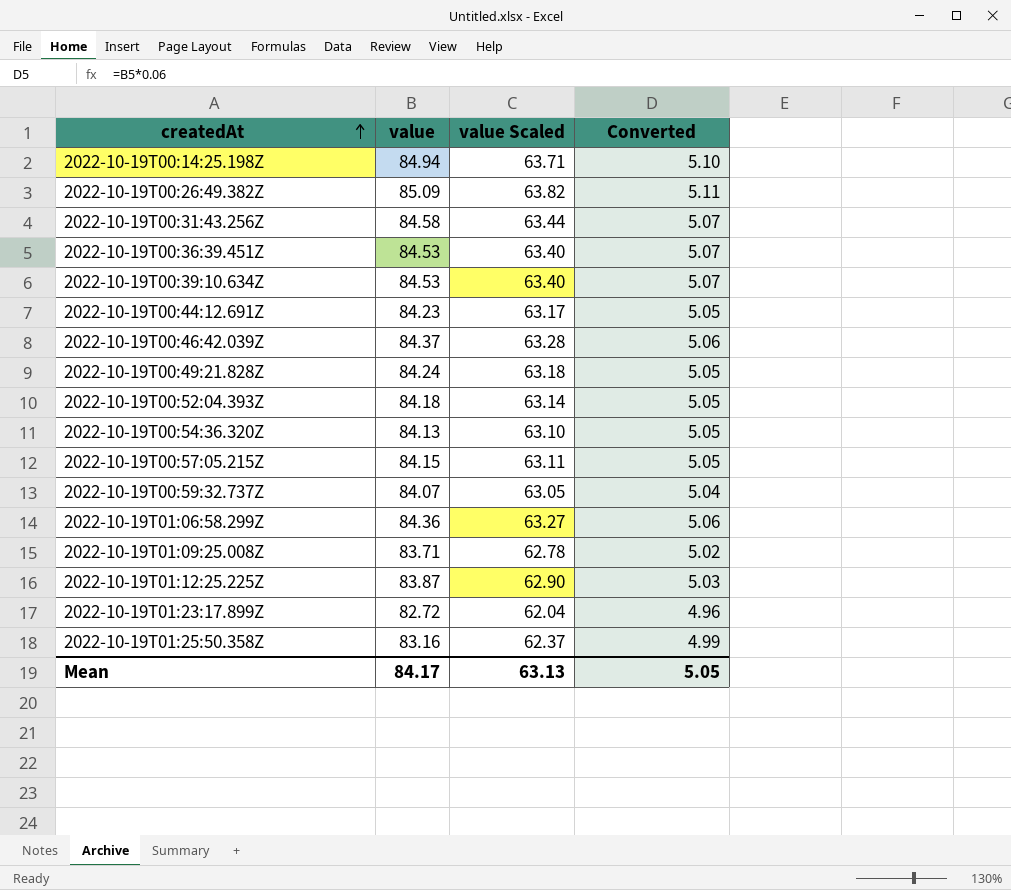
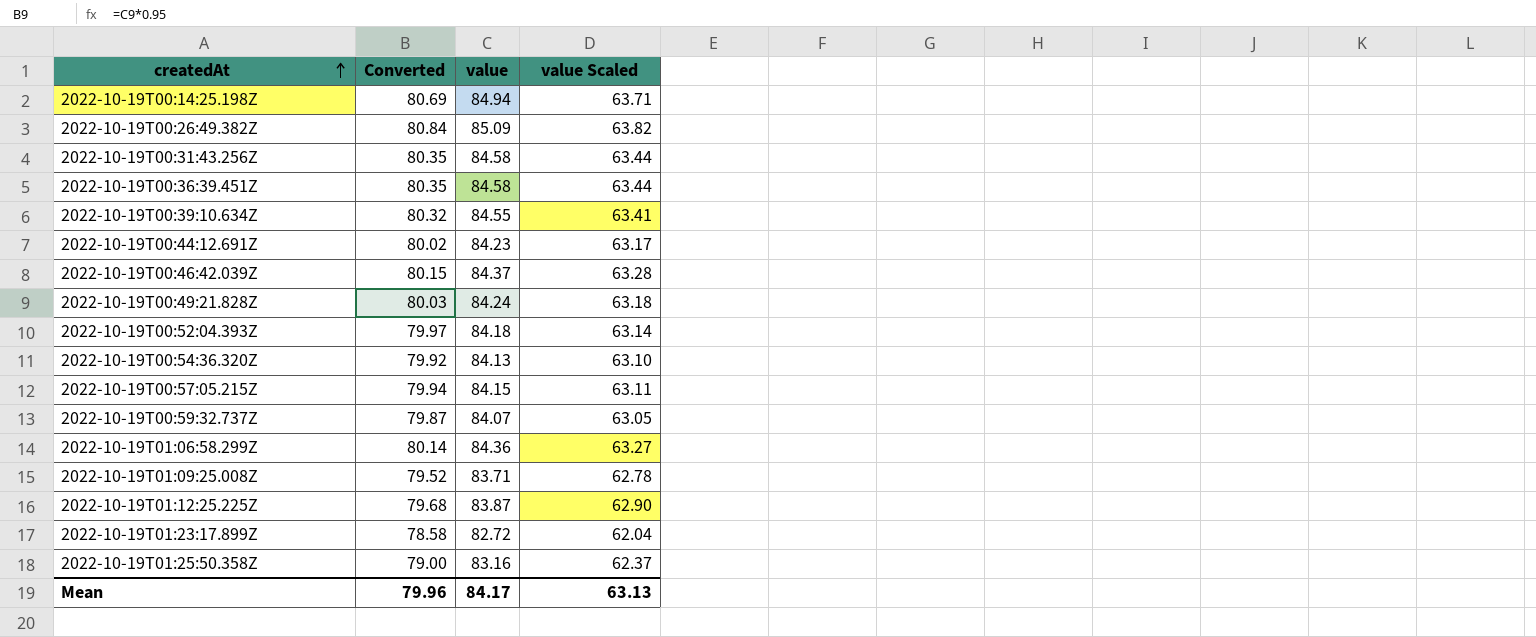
column Converted | formula: [value] * 0.06 -> [value] * 0.95
column Converted | position: 4 -> 2
2022-10-19T00:36:39.451Z | value: 84.53 -> 84.58
2022-10-19T00:36:39.451Z | value Scaled: 63.40 -> 63.44
2022-10-19T00:39:10.634Z | value: 84.53 -> 84.55
2022-10-19T00:39:10.634Z | value Scaled: 63.40 -> 63.41
Mean | Converted: 5.05 -> 79.96

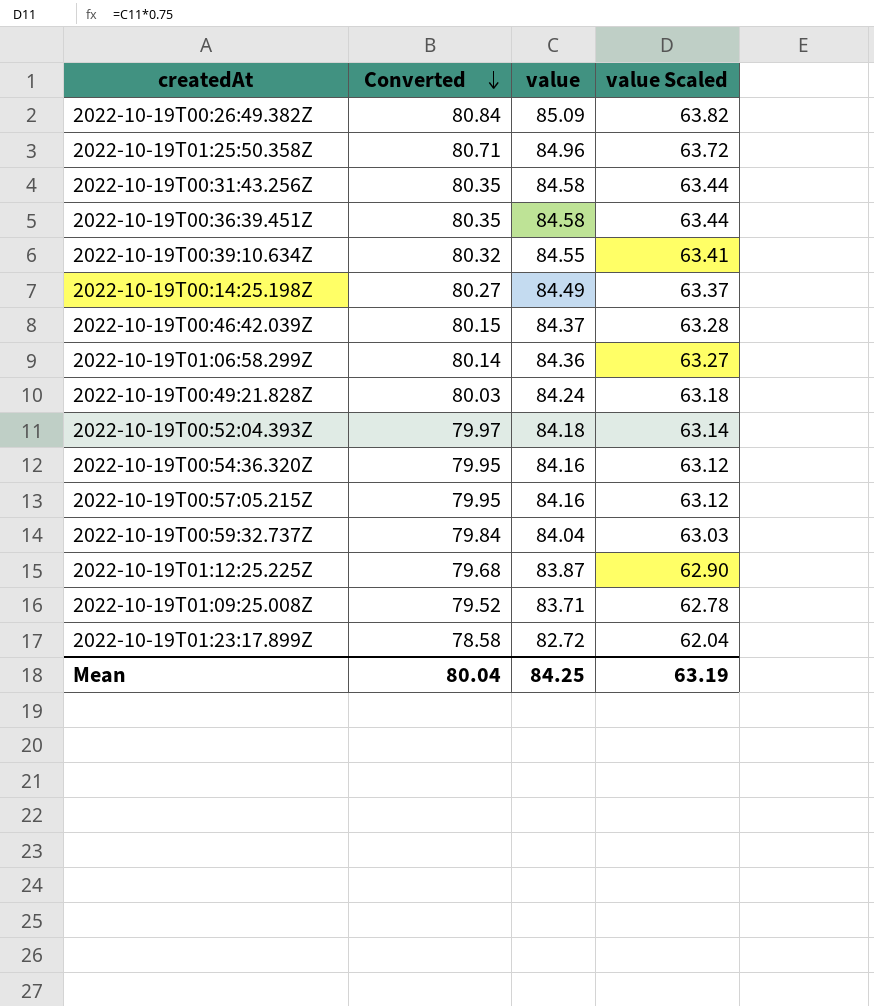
row order: createdAt ascending -> Converted descending
row 2022-10-19T00:44:12.691Z: 80.02 | 84.23 | 63.17 -> none
2022-10-19T01:25:50.358Z | Converted: 79.00 -> 80.71
2022-10-19T01:25:50.358Z | value: 83.16 -> 84.96
2022-10-19T01:25:50.358Z | value Scaled: 62.37 -> 63.72
2022-10-19T00:14:25.198Z | Converted: 80.69 -> 80.27
2022-10-19T00:14:25.198Z | value: 84.94 -> 84.49
2022-10-19T00:14:25.198Z | value Scaled: 63.71 -> 63.37
2022-10-19T00:54:36.320Z | Converted: 79.92 -> 79.95
2022-10-19T00:54:36.320Z | value: 84.13 -> 84.16
2022-10-19T00:54:36.320Z | value Scaled: 63.10 -> 63.12
2022-10-19T00:57:05.215Z | Converted: 79.94 -> 79.95
2022-10-19T00:57:05.215Z | value: 84.15 -> 84.16
2022-10-19T00:57:05.215Z | value Scaled: 63.11 -> 63.12
2022-10-19T00:59:32.737Z | Converted: 79.87 -> 79.84
2022-10-19T00:59:32.737Z | value: 84.07 -> 84.04
2022-10-19T00:59:32.737Z | value Scaled: 63.05 -> 63.03
Mean | Converted: 79.96 -> 80.04
Mean | value: 84.17 -> 84.25
Mean | value Scaled: 63.13 -> 63.19

